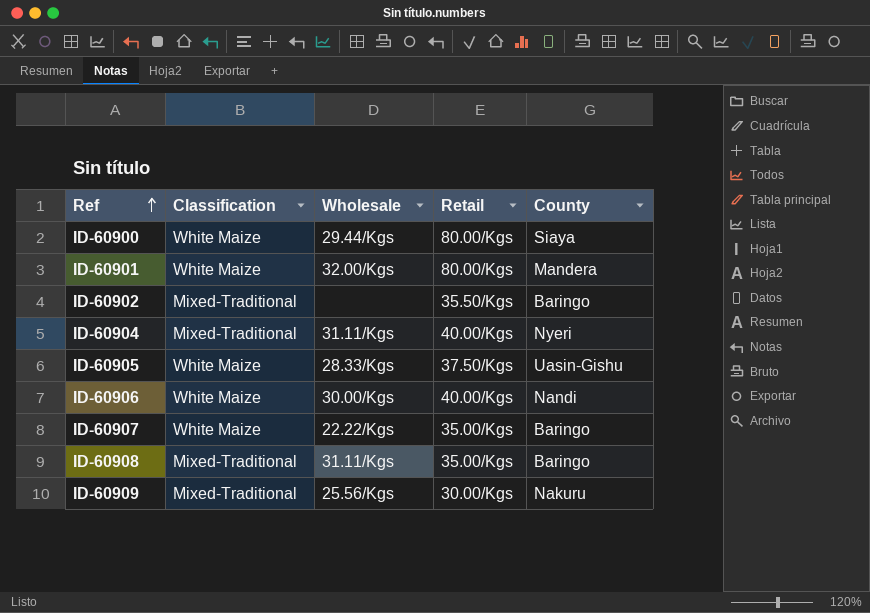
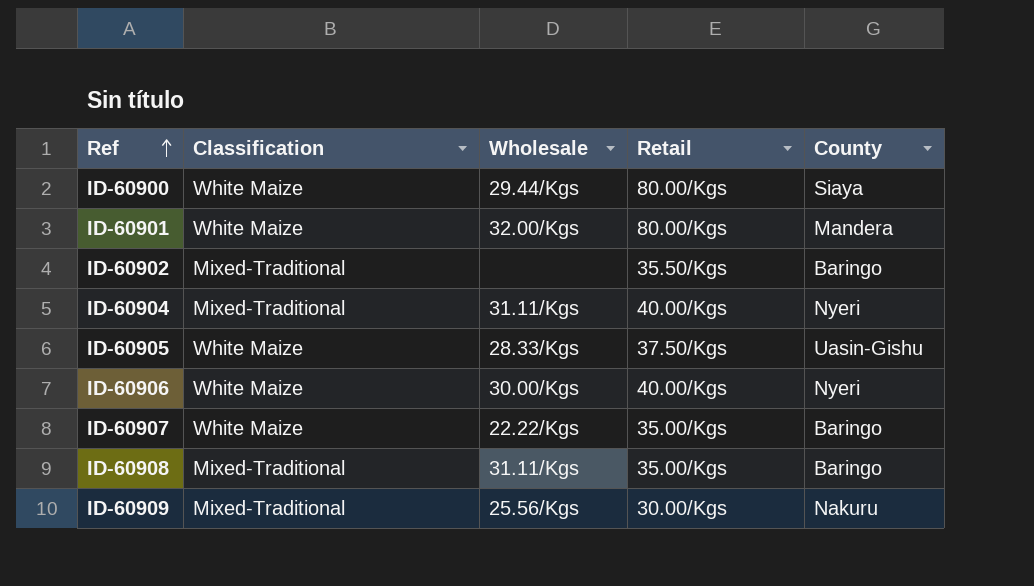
ID-60906 | County: Nandi -> Nyeri

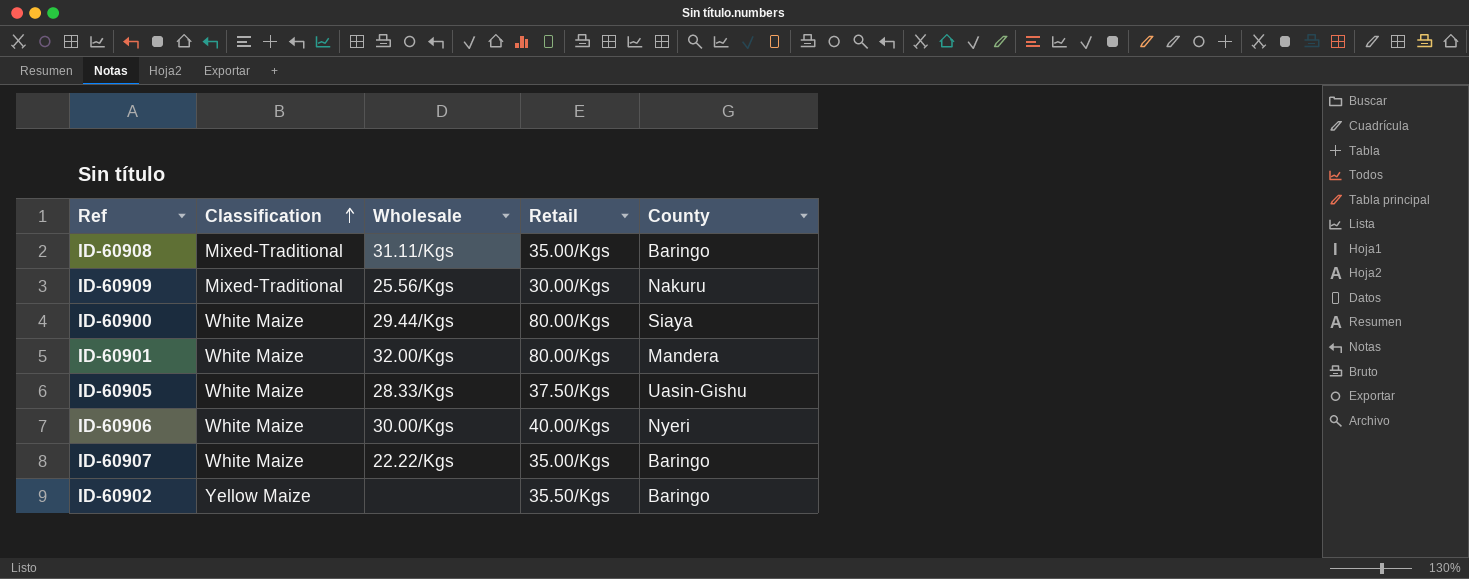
row order: Ref ascending -> Classification ascending
row ID-60904: Mixed-Traditional | 31.11/Kgs | 40.00/Kgs | Nyeri -> none
ID-60902 | Classification: Mixed-Traditional -> Yellow Maize

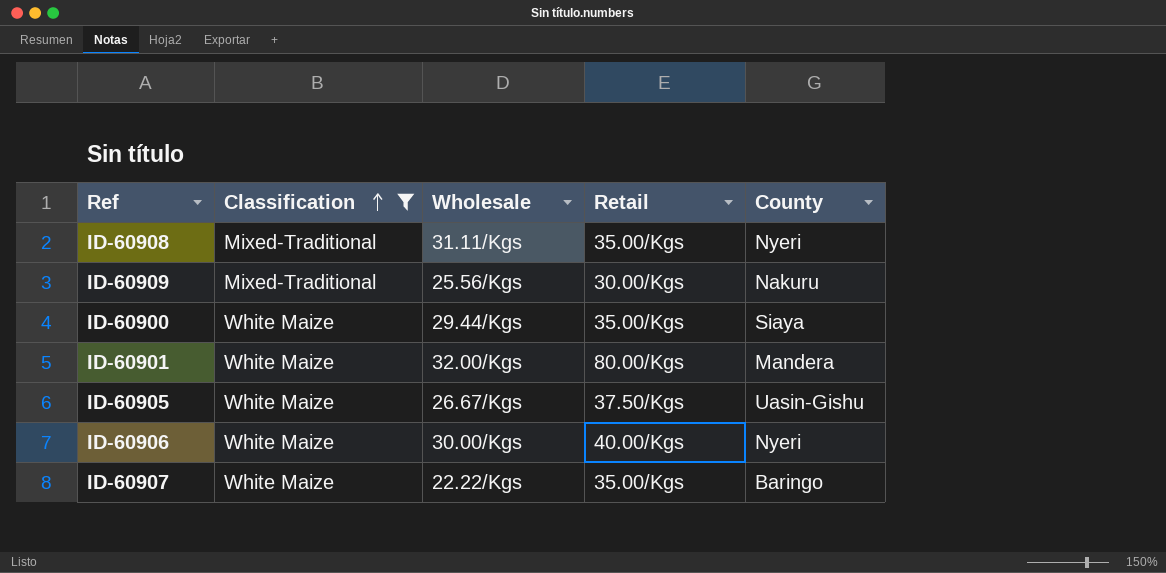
filter: none -> Classification != Yellow Maize
ID-60908 | County: Baringo -> Nyeri
ID-60900 | Retail: 80.00/Kgs -> 35.00/Kgs
ID-60905 | Wholesale: 28.33/Kgs -> 26.67/Kgs

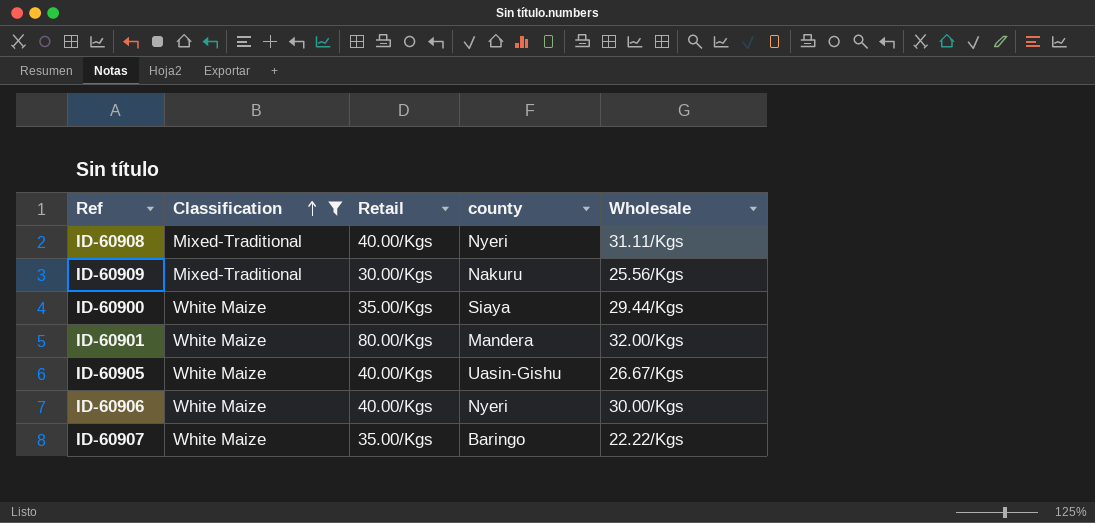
column name: County -> county
column Wholesale | position: 3 -> 5
ID-60908 | Retail: 35.00/Kgs -> 40.00/Kgs
ID-60905 | Retail: 37.50/Kgs -> 40.00/Kgs

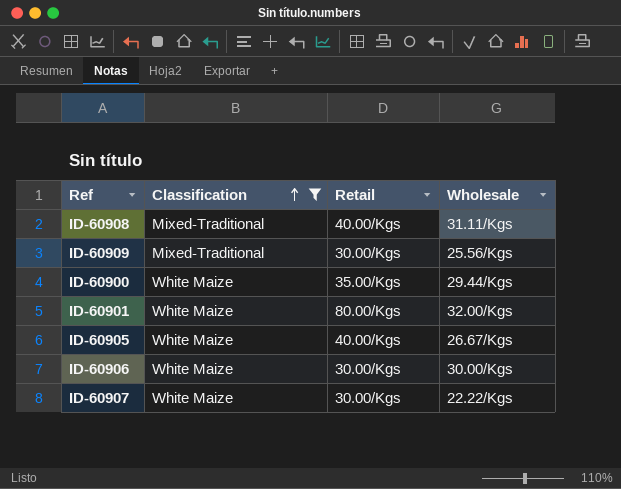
column county | position: 4 -> none
ID-60906 | Retail: 40.00/Kgs -> 30.00/Kgs
ID-60907 | Retail: 35.00/Kgs -> 30.00/Kgs

